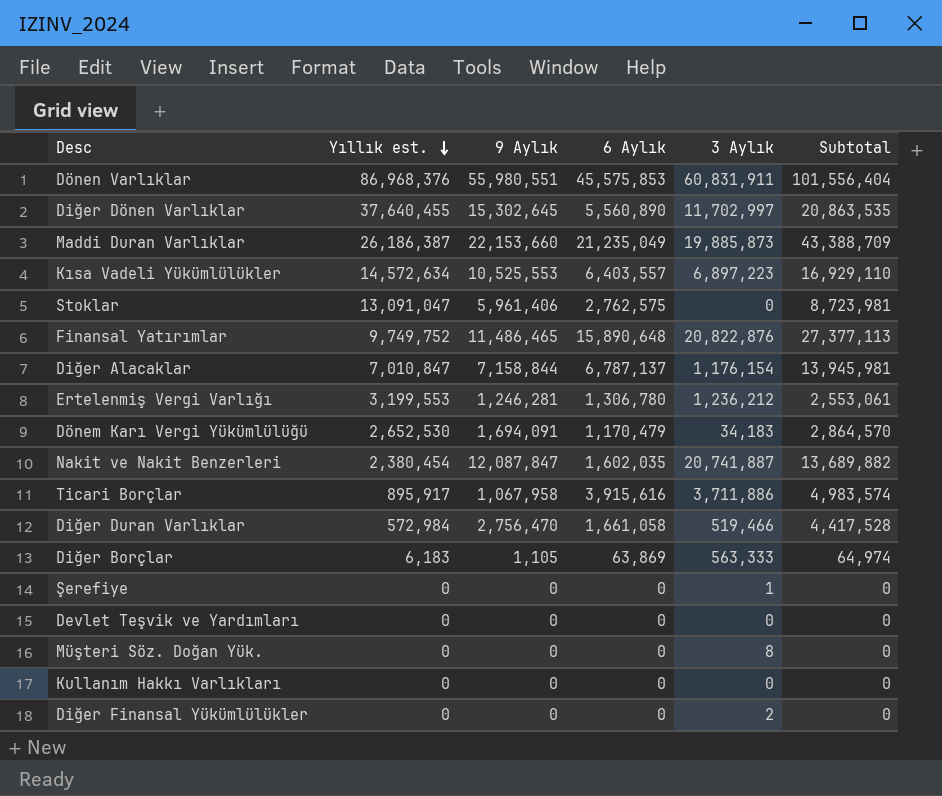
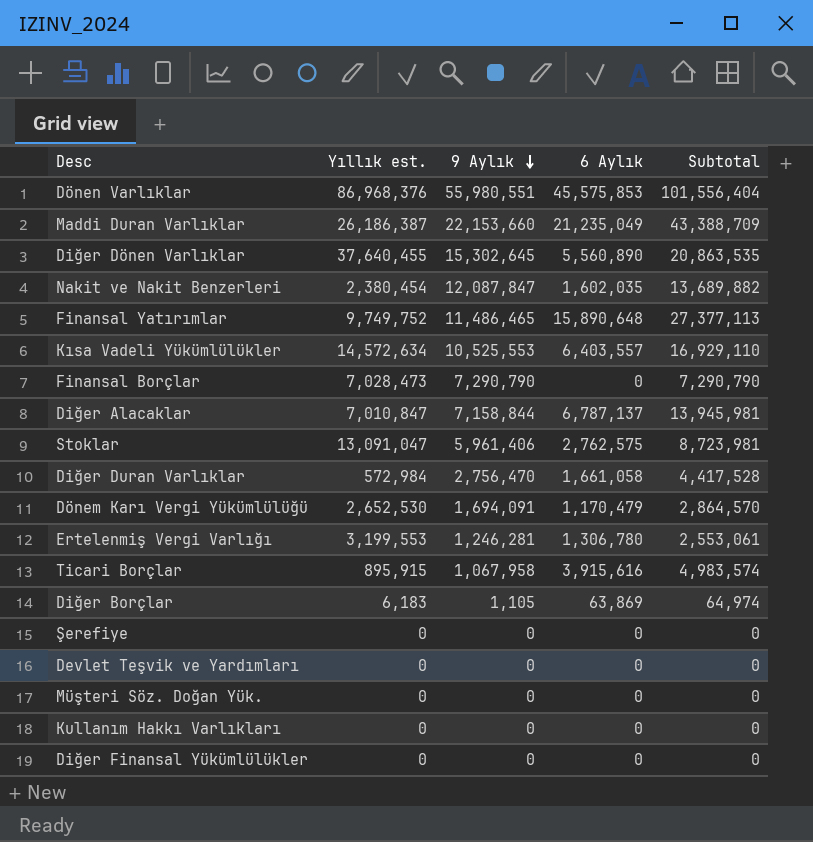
row order: Yıllık est. descending -> 9 Aylık descending
column 3 Aylık | position: 5 -> none
row Finansal Borçlar: none -> 7,028,473 | 7,290,790 | 0 | 7,290,790
Ticari Borçlar | Yıllık est.: 895,917 -> 895,915

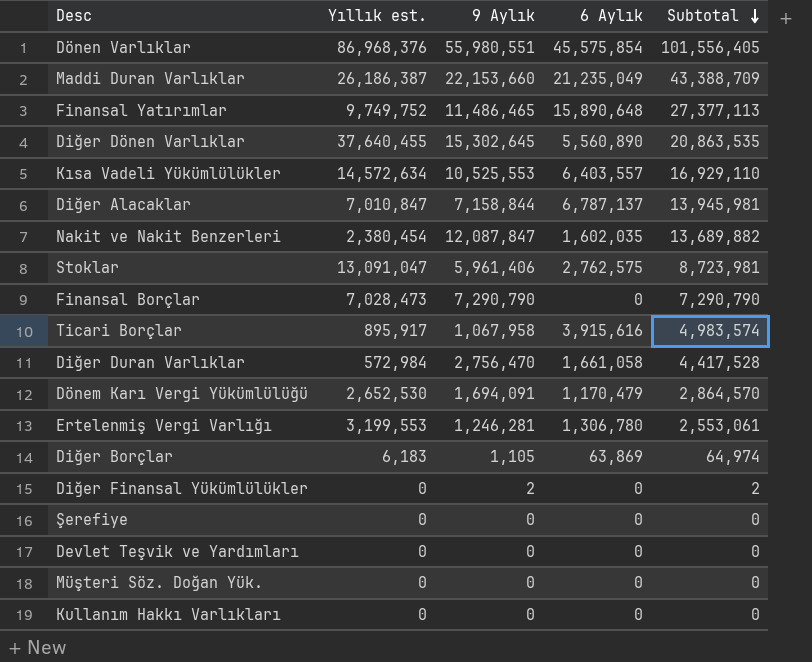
row order: 9 Aylık descending -> Subtotal descending
Dönen Varlıklar | 6 Aylık: 45,575,853 -> 45,575,854
Dönen Varlıklar | Subtotal: 101,556,404 -> 101,556,405
Ticari Borçlar | Yıllık est.: 895,915 -> 895,917
Diğer Finansal Yükümlülükler | 9 Aylık: 0 -> 2
Diğer Finansal Yükümlülükler | Subtotal: 0 -> 2

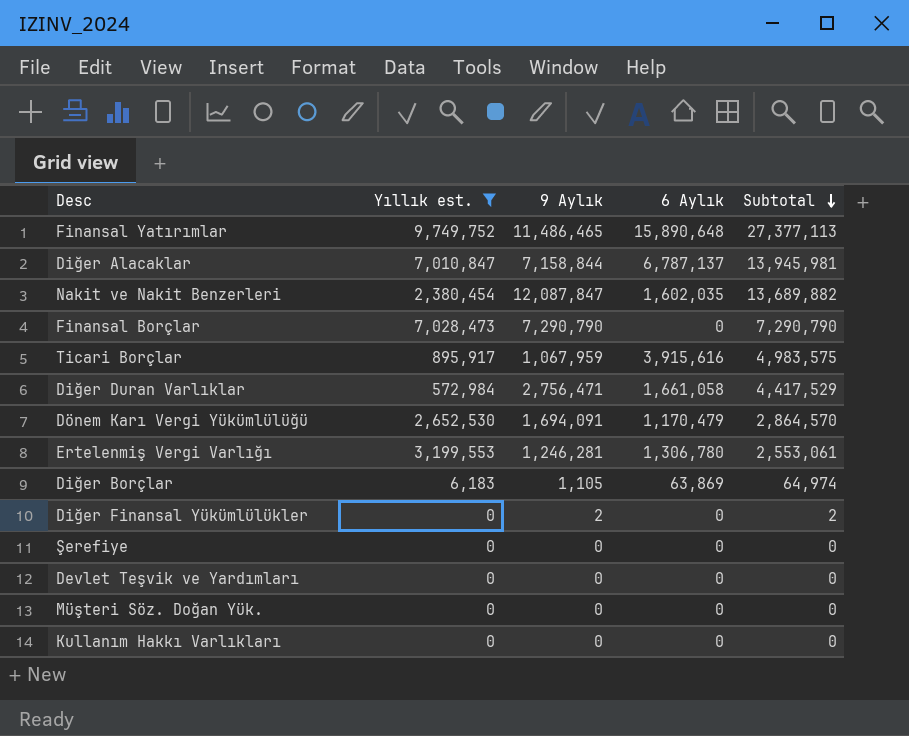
filter: none -> Yıllık est. <= 9,749,752
Ticari Borçlar | 9 Aylık: 1,067,958 -> 1,067,959
Ticari Borçlar | Subtotal: 4,983,574 -> 4,983,575
Diğer Duran Varlıklar | 9 Aylık: 2,756,470 -> 2,756,471
Diğer Duran Varlıklar | Subtotal: 4,417,528 -> 4,417,529

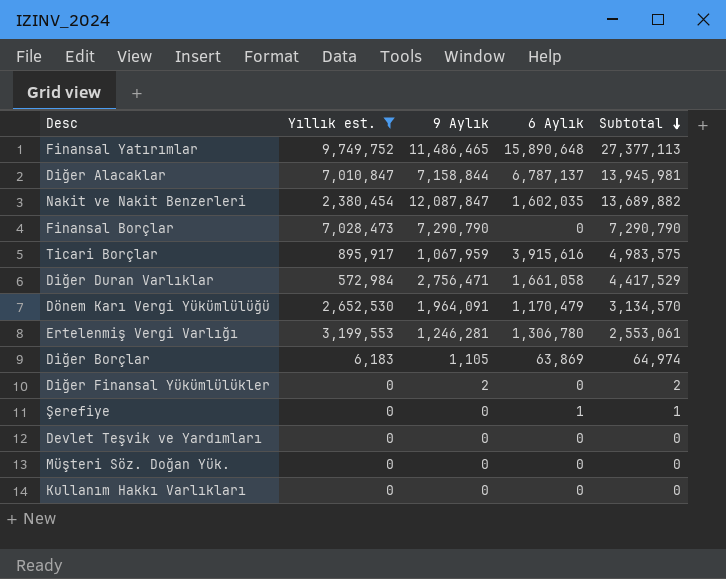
Dönem Karı Vergi Yükümlülüğü | 9 Aylık: 1,694,091 -> 1,964,091
Dönem Karı Vergi Yükümlülüğü | Subtotal: 2,864,570 -> 3,134,570
Şerefiye | 6 Aylık: 0 -> 1
Şerefiye | Subtotal: 0 -> 1

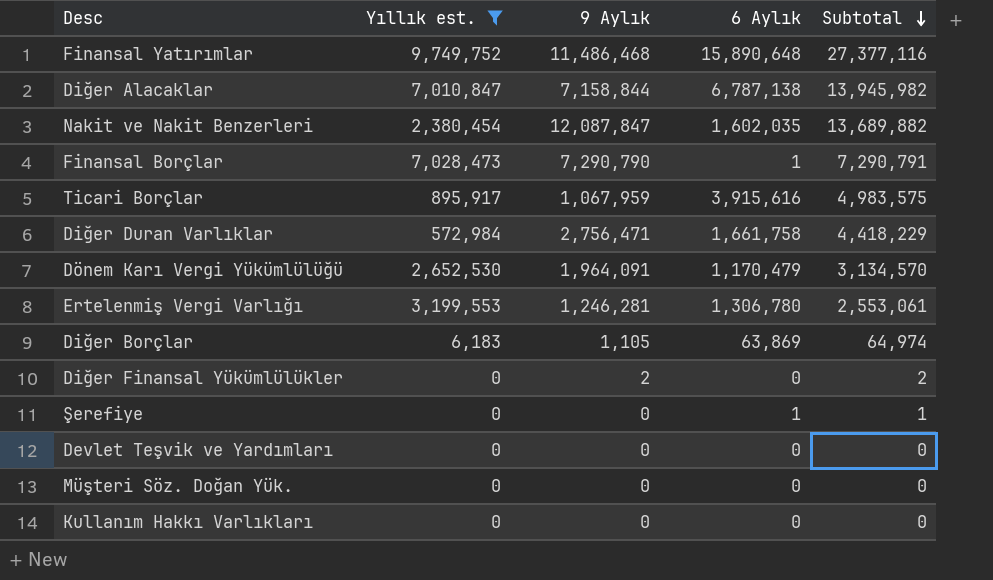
Finansal Yatırımlar | 9 Aylık: 11,486,465 -> 11,486,468
Finansal Yatırımlar | Subtotal: 27,377,113 -> 27,377,116
Diğer Alacaklar | 6 Aylık: 6,787,137 -> 6,787,138
Diğer Alacaklar | Subtotal: 13,945,981 -> 13,945,982
Finansal Borçlar | 6 Aylık: 0 -> 1
Finansal Borçlar | Subtotal: 7,290,790 -> 7,290,791
Diğer Duran Varlıklar | 6 Aylık: 1,661,058 -> 1,661,758
Diğer Duran Varlıklar | Subtotal: 4,417,529 -> 4,418,229

